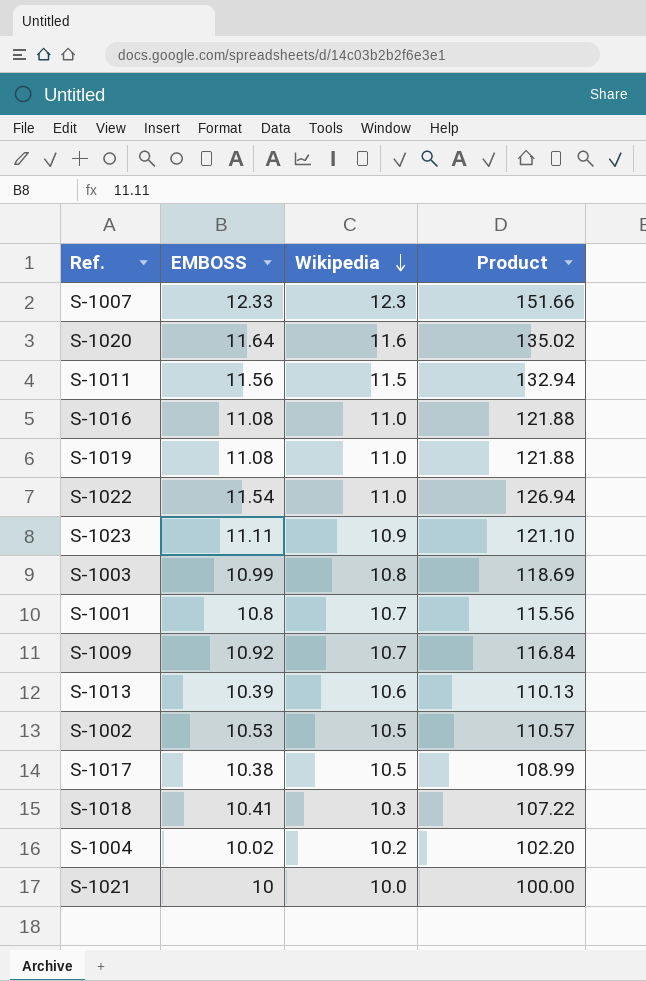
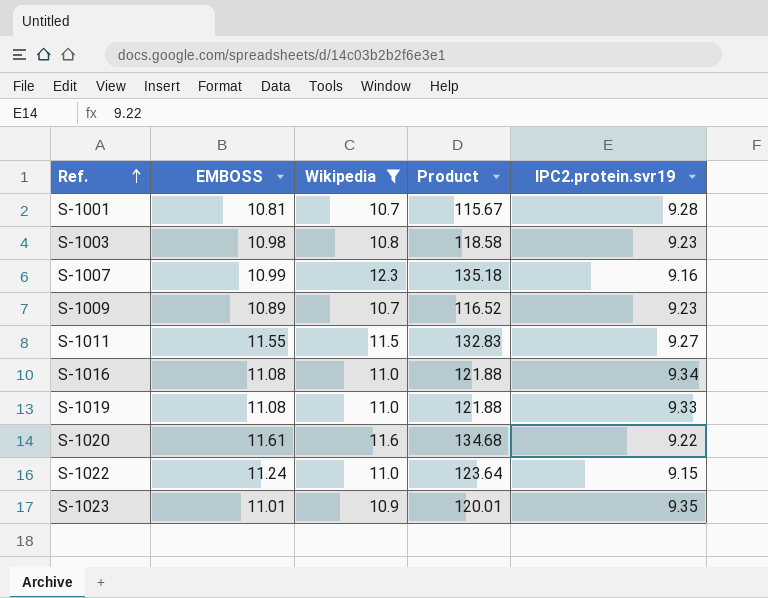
filter: none -> Wikipedia >= 10.7
row order: Wikipedia descending -> Ref. ascending
column IPC2.protein.svr19 | position: none -> 5
S-1001 | EMBOSS: 10.8 -> 10.81
S-1001 | Product: 115.56 -> 115.67
S-1003 | EMBOSS: 10.99 -> 10.98
S-1003 | Product: 118.69 -> 118.58
S-1007 | EMBOSS: 12.33 -> 10.99
S-1007 | Product: 151.66 -> 135.18
S-1009 | EMBOSS: 10.92 -> 10.89
S-1009 | Product: 116.84 -> 116.52
S-1011 | EMBOSS: 11.56 -> 11.55
S-1011 | Product: 132.94 -> 132.83
S-1020 | EMBOSS: 11.64 -> 11.61
S-1020 | Product: 135.02 -> 134.68
S-1022 | EMBOSS: 11.54 -> 11.24
S-1022 | Product: 126.94 -> 123.64
S-1023 | EMBOSS: 11.11 -> 11.01
S-1023 | Product: 121.10 -> 120.01

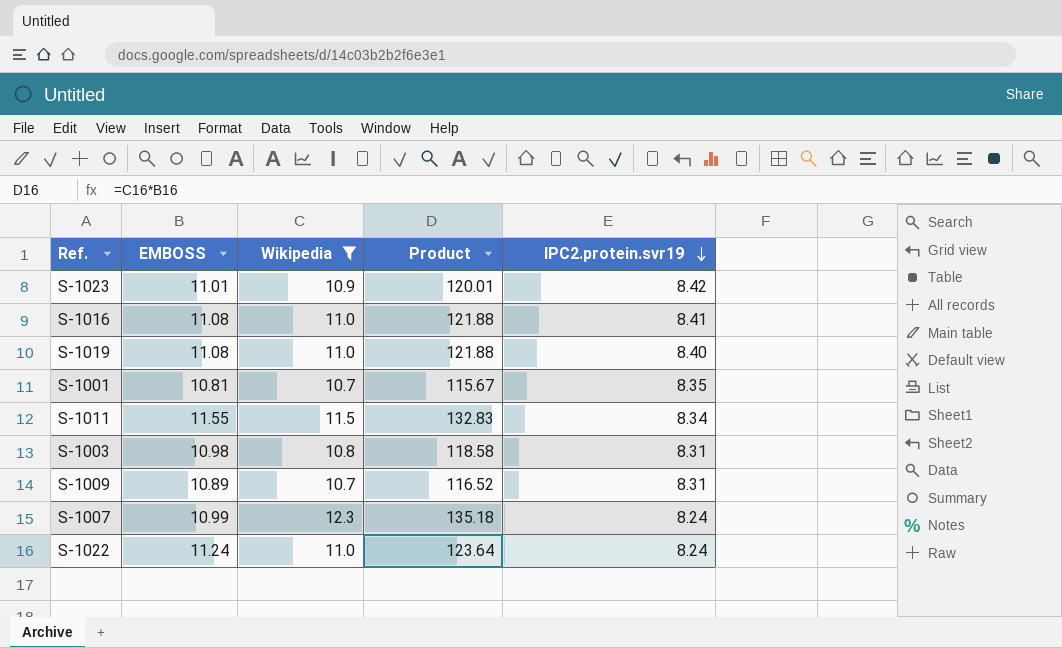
row order: Ref. ascending -> IPC2.protein.svr19 descending
row S-1020: 11.61 | 11.6 | 134.68 | 9.22 -> none
S-1023 | IPC2.protein.svr19: 9.35 -> 8.42
S-1016 | IPC2.protein.svr19: 9.34 -> 8.41
S-1019 | IPC2.protein.svr19: 9.33 -> 8.40
S-1001 | IPC2.protein.svr19: 9.28 -> 8.35
S-1011 | IPC2.protein.svr19: 9.27 -> 8.34
S-1003 | IPC2.protein.svr19: 9.23 -> 8.31
S-1009 | IPC2.protein.svr19: 9.23 -> 8.31
S-1007 | IPC2.protein.svr19: 9.16 -> 8.24
S-1022 | IPC2.protein.svr19: 9.15 -> 8.24

